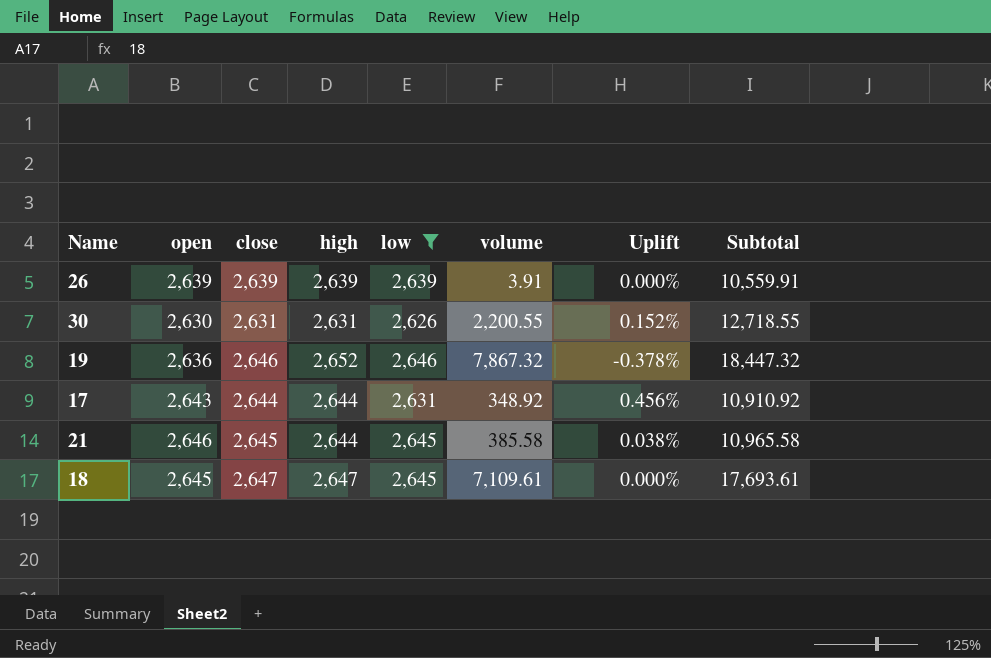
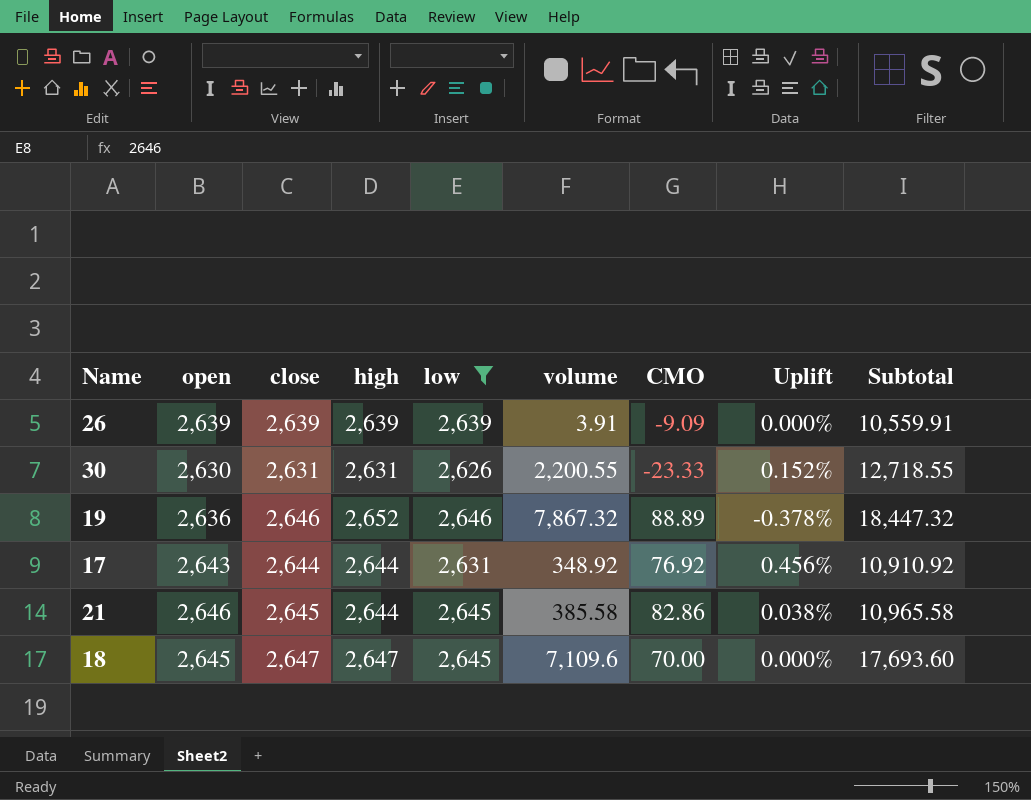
column CMO | position: none -> 7
18 | volume: 7,109.61 -> 7,109.6
18 | Subtotal: 17,693.61 -> 17,693.60

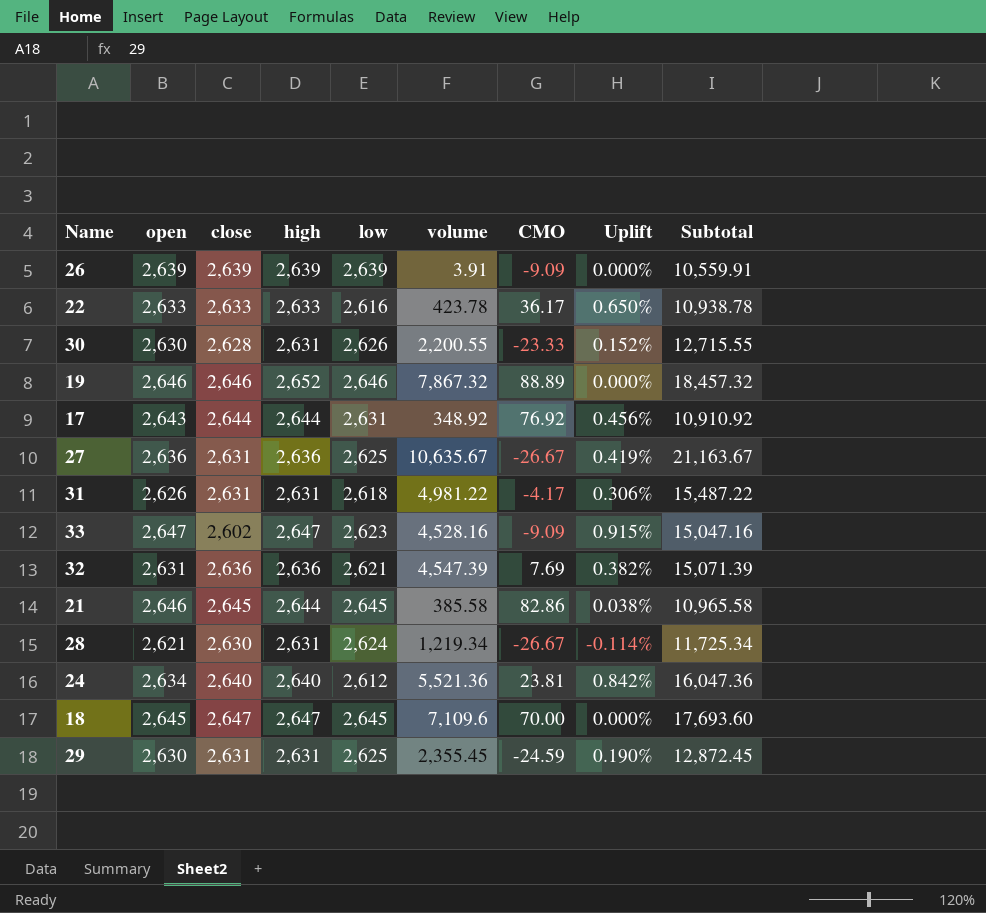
filter: low >= 2,626 -> none
30 | close: 2,631 -> 2,628
30 | Subtotal: 12,718.55 -> 12,715.55
19 | open: 2,636 -> 2,646
19 | Uplift: -0.378% -> 0.000%
19 | Subtotal: 18,447.32 -> 18,457.32

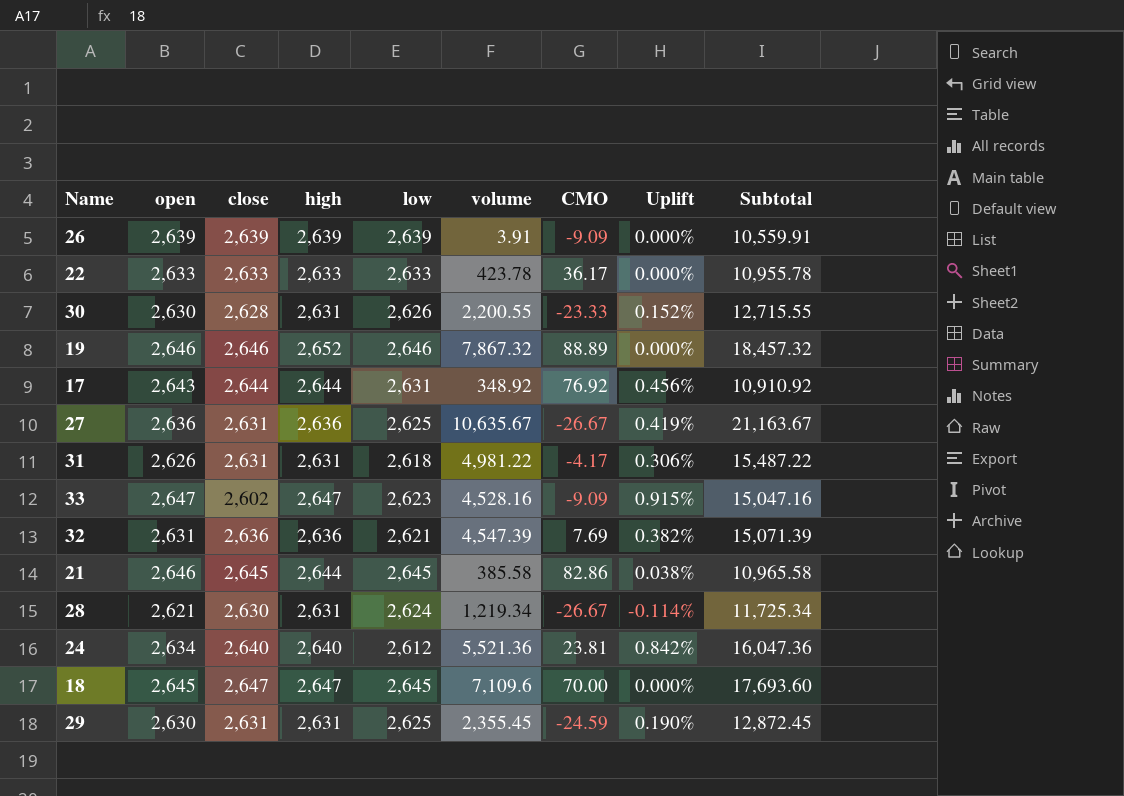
22 | low: 2,616 -> 2,633
22 | Uplift: 0.650% -> 0.000%
22 | Subtotal: 10,938.78 -> 10,955.78

